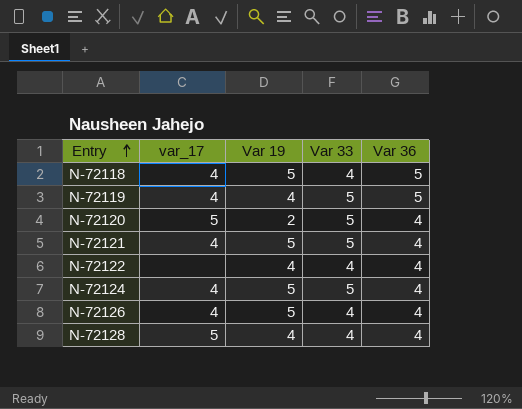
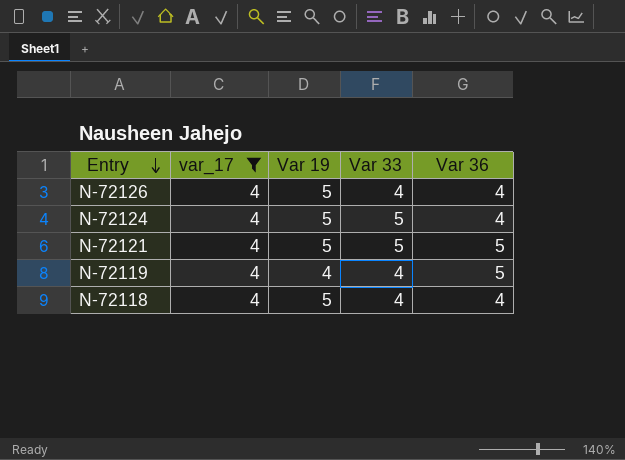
filter: none -> var_17 = 4
row order: Entry ascending -> Entry descending
N-72121 | Var 36: 4 -> 5
N-72119 | Var 33: 5 -> 4
N-72118 | Var 36: 5 -> 4

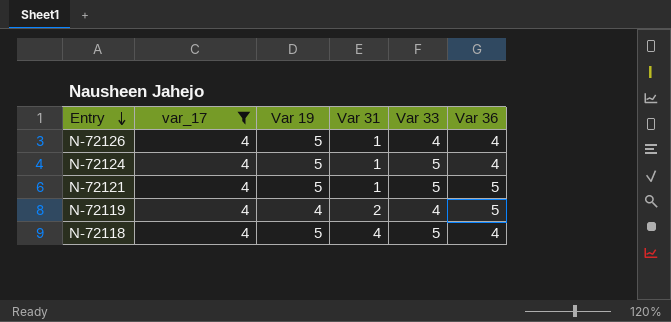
column Var 31 | position: none -> 4
N-72118 | Var 33: 4 -> 5

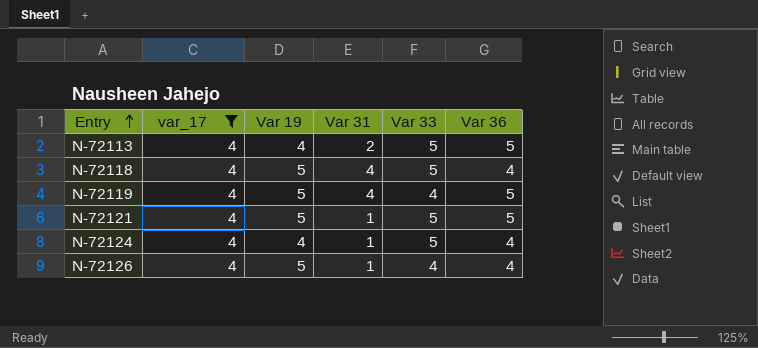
row order: Entry descending -> Entry ascending
row N-72113: none -> 4 | 4 | 2 | 5 | 5
N-72119 | Var 19: 4 -> 5
N-72119 | Var 31: 2 -> 4
N-72124 | Var 19: 5 -> 4

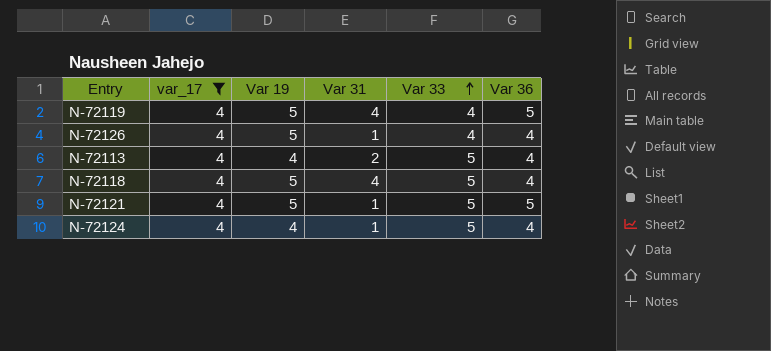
row order: Entry ascending -> Var 33 ascending
N-72113 | Var 36: 5 -> 4

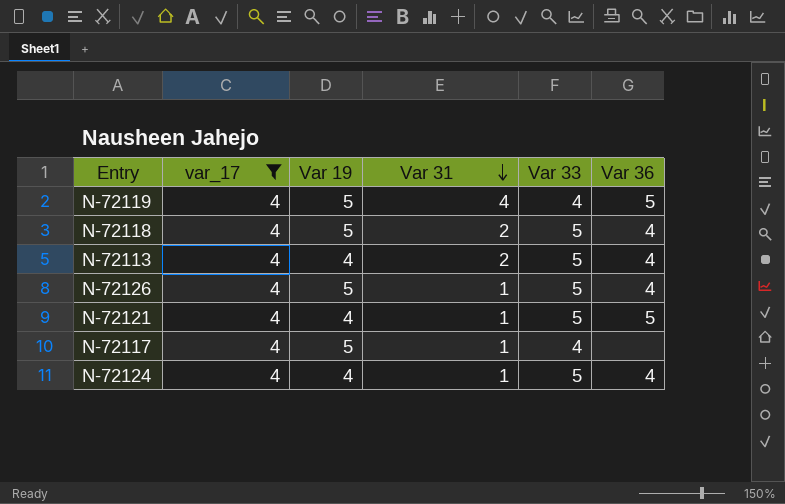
row order: Var 33 ascending -> Var 31 descending
N-72118 | Var 31: 4 -> 2
N-72126 | Var 33: 4 -> 5
N-72121 | Var 19: 5 -> 4
row N-72117: none -> 4 | 5 | 1 | 4 | none

